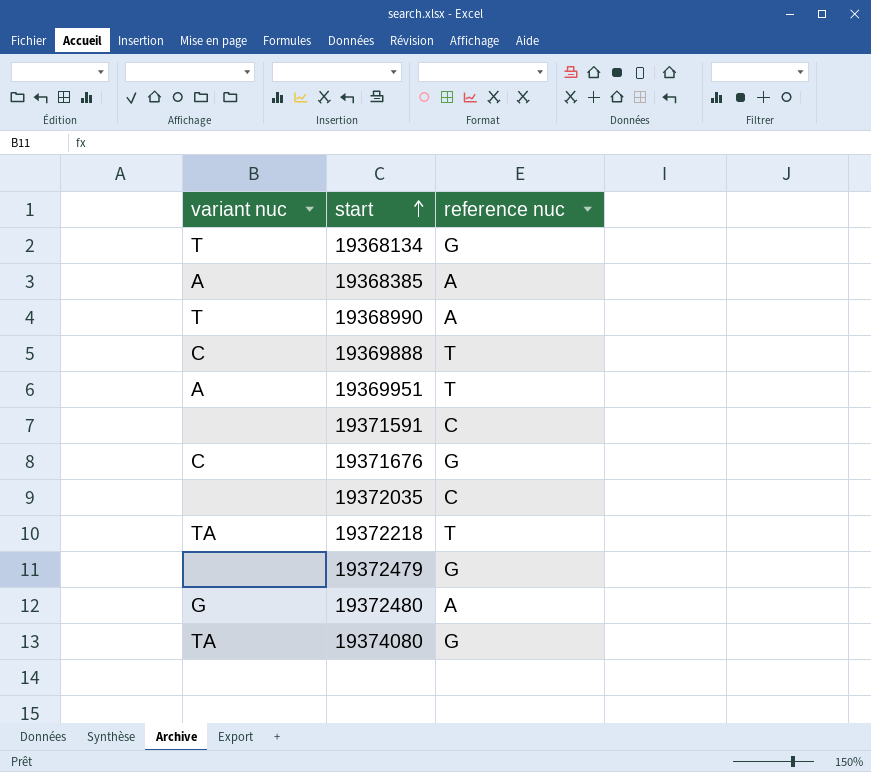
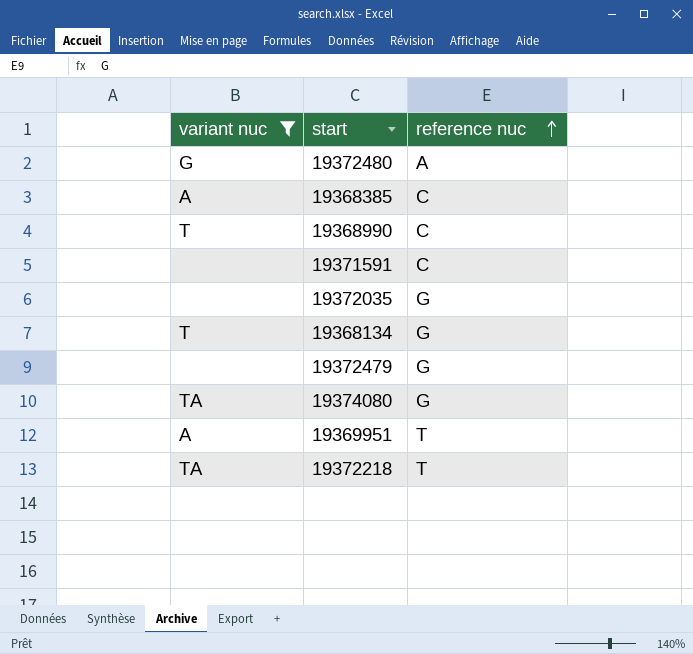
filter: none -> variant nuc != C
row order: start ascending -> reference nuc ascending
19368385 | reference nuc: A -> C
19368990 | reference nuc: A -> C
19372035 | reference nuc: C -> G

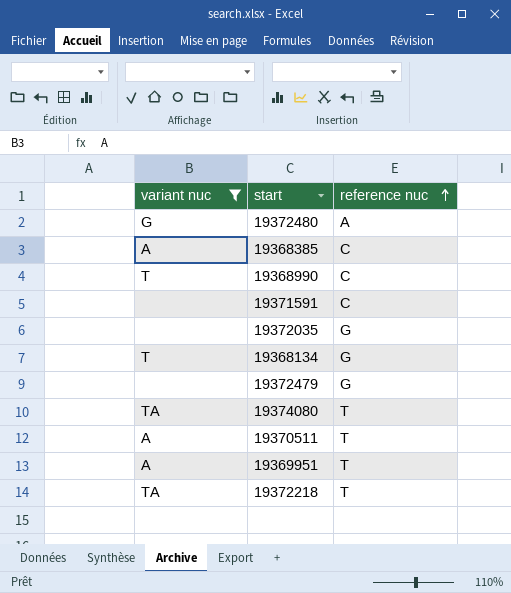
19374080 | reference nuc: G -> T
row 19370511: none -> A | T

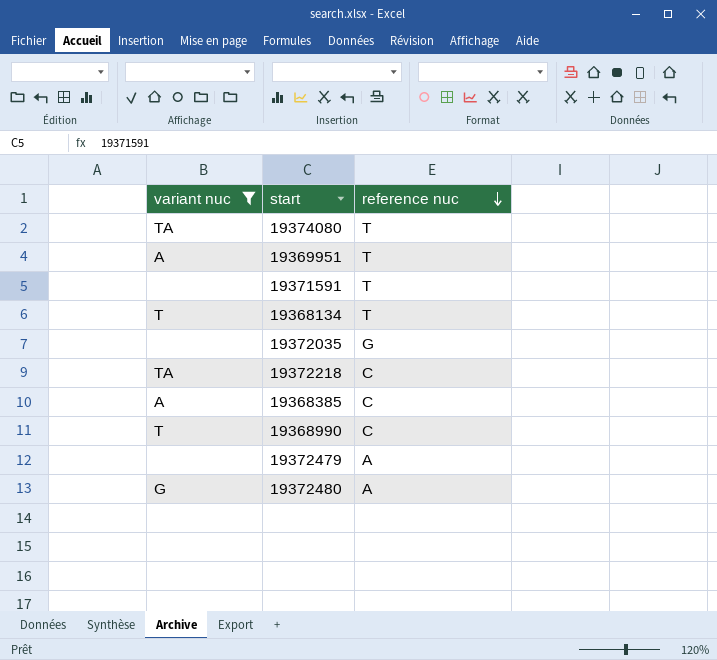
row order: reference nuc ascending -> reference nuc descending
row 19370511: A | T -> none
19371591 | reference nuc: C -> T
19368134 | reference nuc: G -> T
19372218 | reference nuc: T -> C
19372479 | reference nuc: G -> A

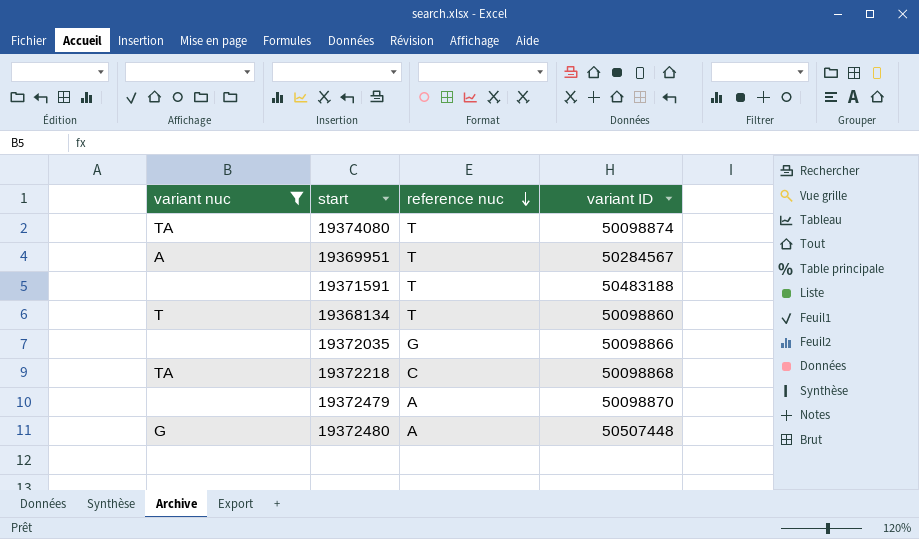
column variant ID | position: none -> 4
row 19368385: A | C -> none
row 19368990: T | C -> none

